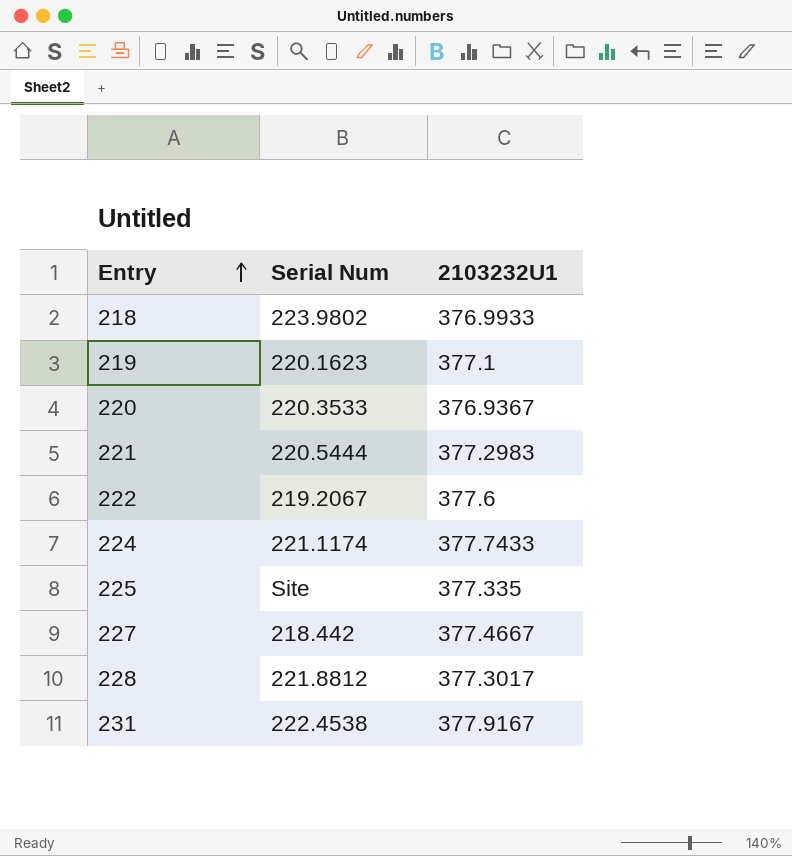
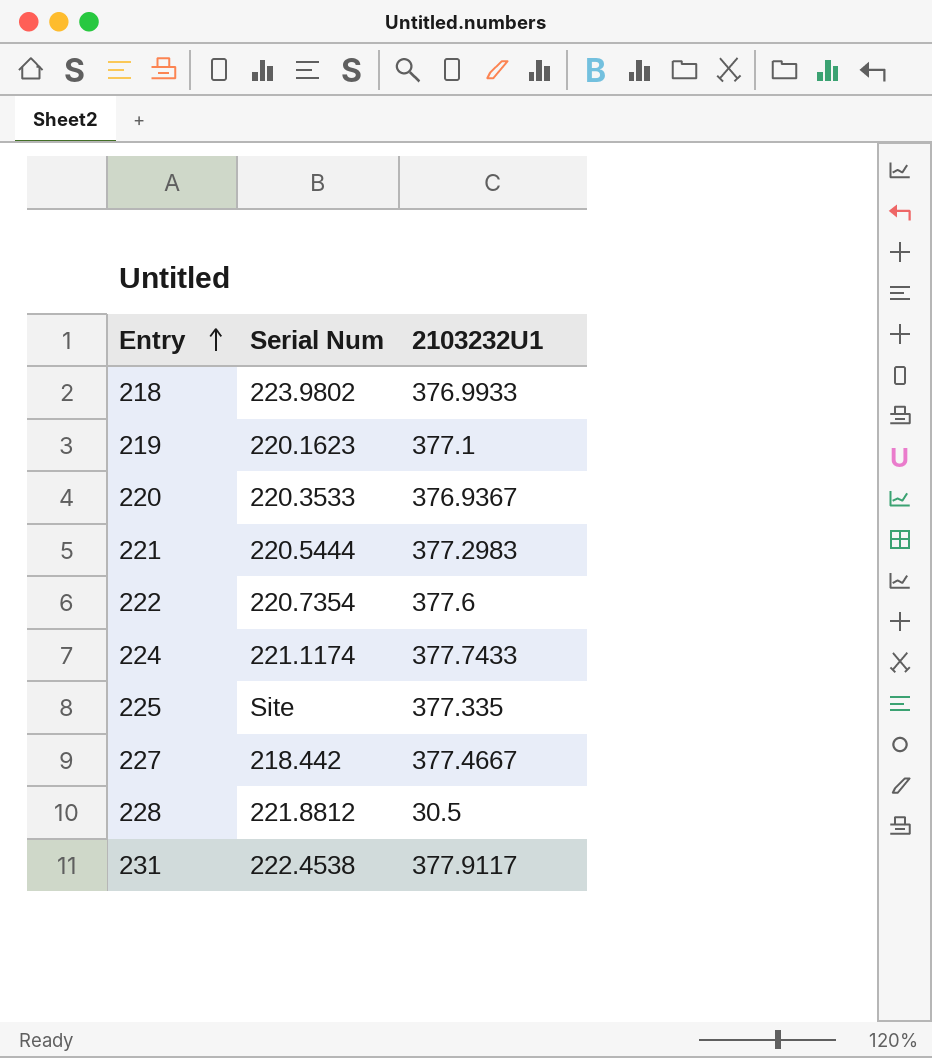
222 | Serial Num: 219.2067 -> 220.7354
228 | 2103232U1: 377.3017 -> 30.5
231 | 2103232U1: 377.9167 -> 377.9117

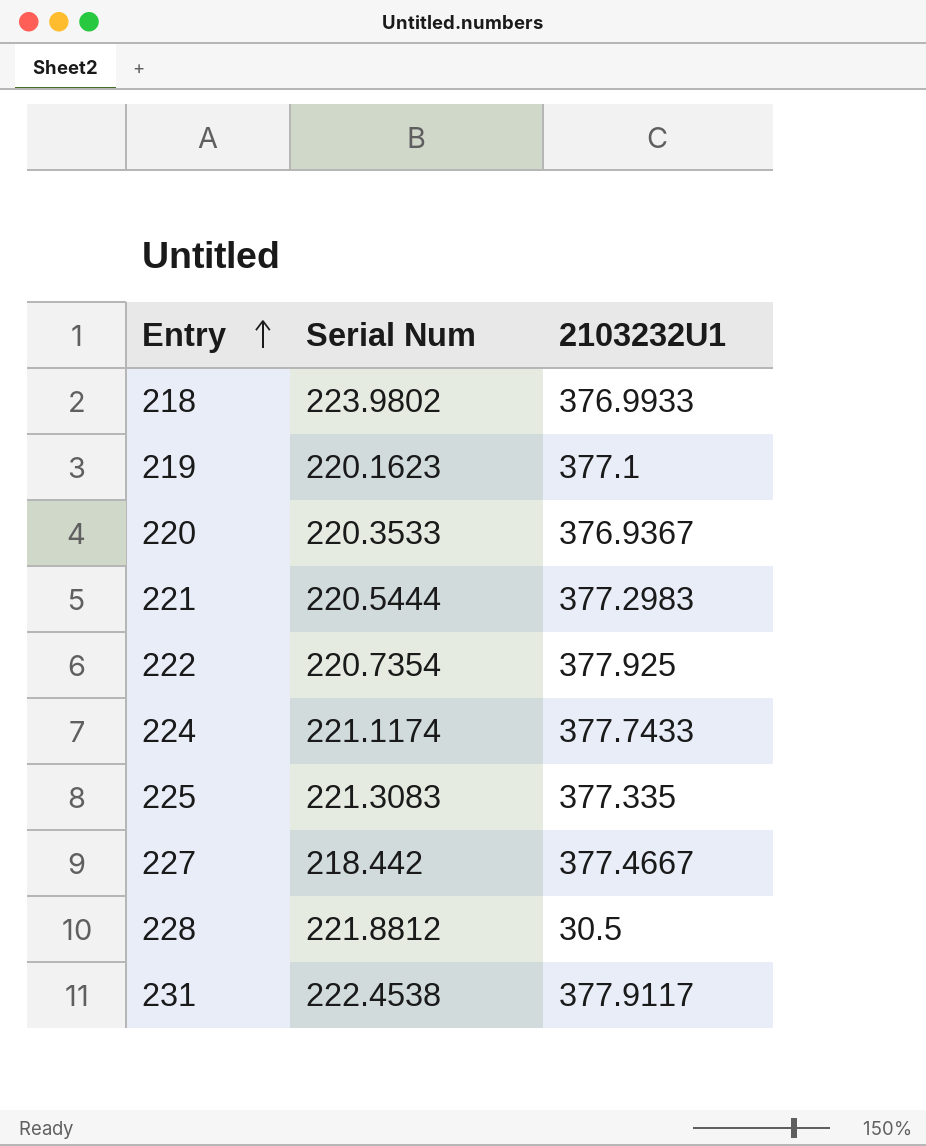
222 | 2103232U1: 377.6 -> 377.925
225 | Serial Num: Site -> 221.3083

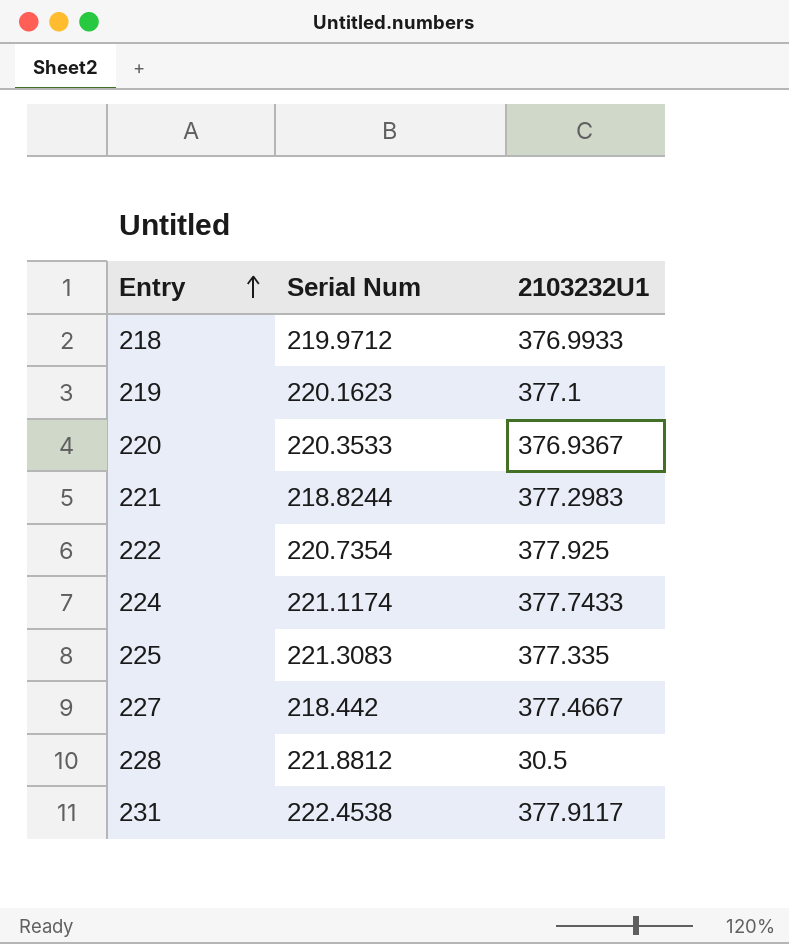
218 | Serial Num: 223.9802 -> 219.9712
221 | Serial Num: 220.5444 -> 218.8244

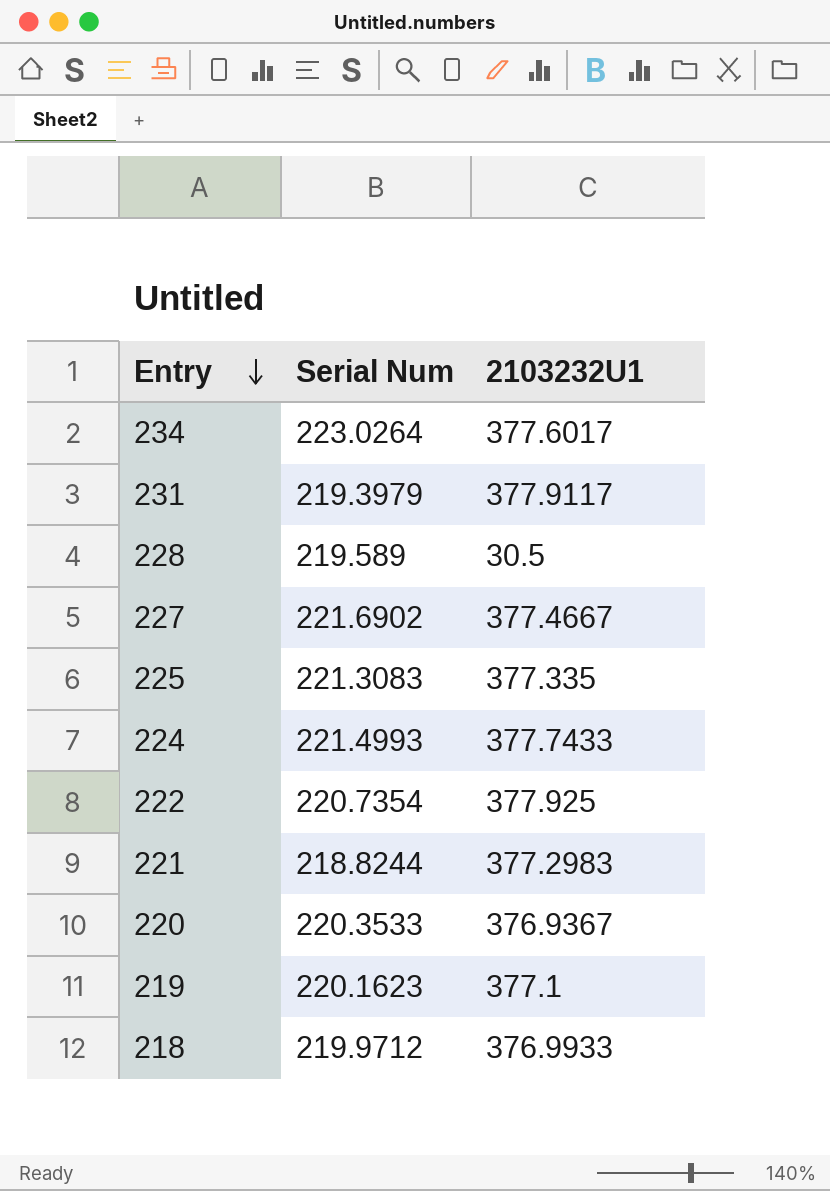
row order: Entry ascending -> Entry descending
row 234: none -> 223.0264 | 377.6017
231 | Serial Num: 222.4538 -> 219.3979
228 | Serial Num: 221.8812 -> 219.589
227 | Serial Num: 218.442 -> 221.6902
224 | Serial Num: 221.1174 -> 221.4993

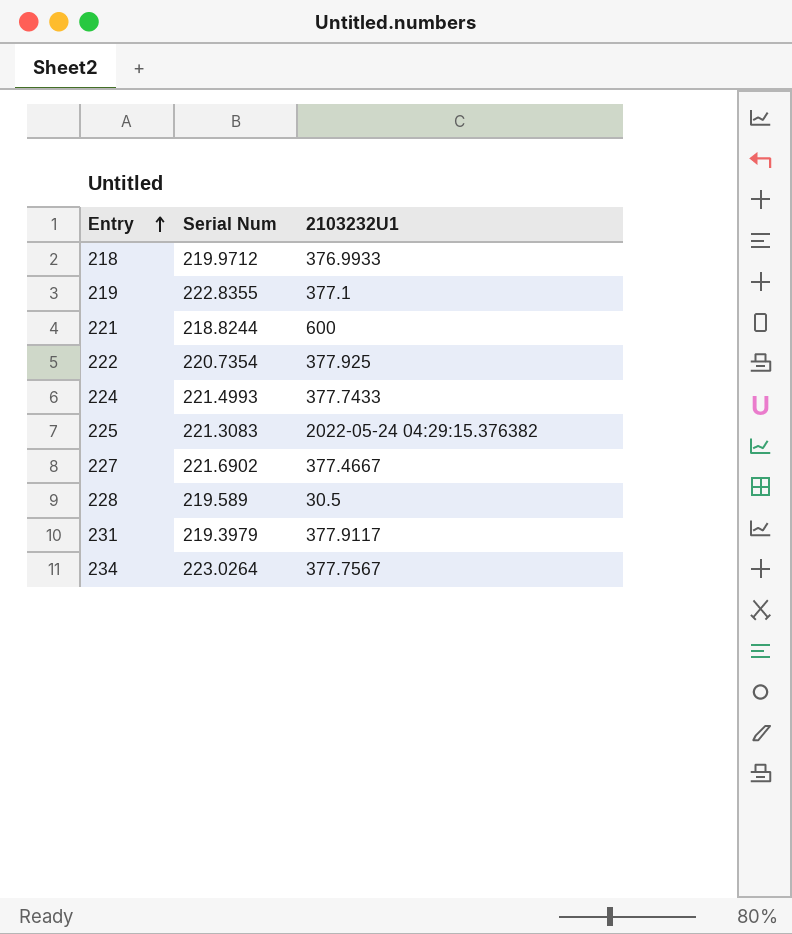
row order: Entry descending -> Entry ascending
row 220: 220.3533 | 376.9367 -> none
219 | Serial Num: 220.1623 -> 222.8355
221 | 2103232U1: 377.2983 -> 600
225 | 2103232U1: 377.335 -> 2022-05-24 04:29:15.376382
234 | 2103232U1: 377.6017 -> 377.7567

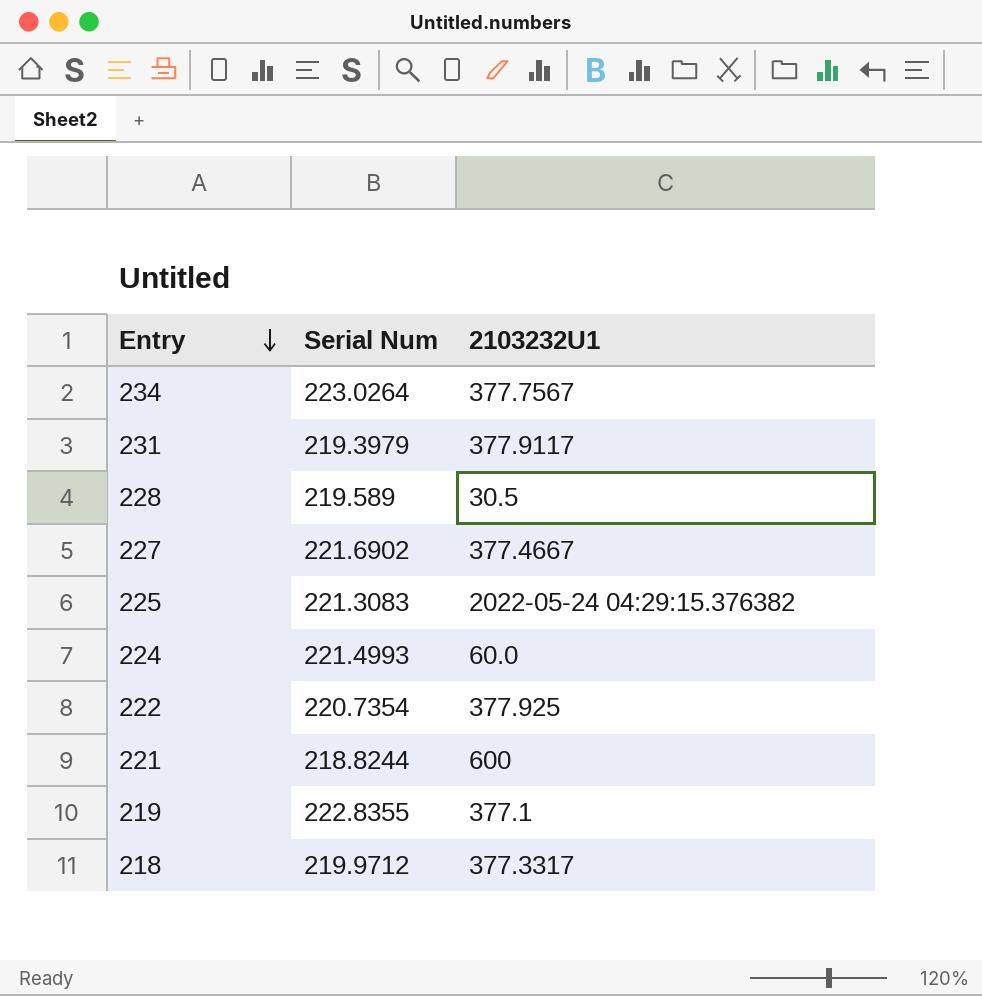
row order: Entry ascending -> Entry descending
224 | 2103232U1: 377.7433 -> 60.0
218 | 2103232U1: 376.9933 -> 377.3317

